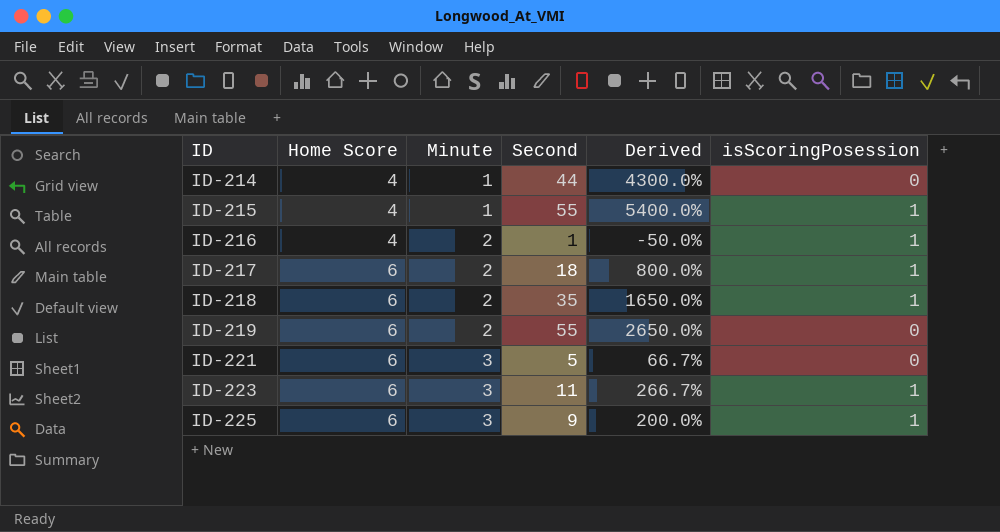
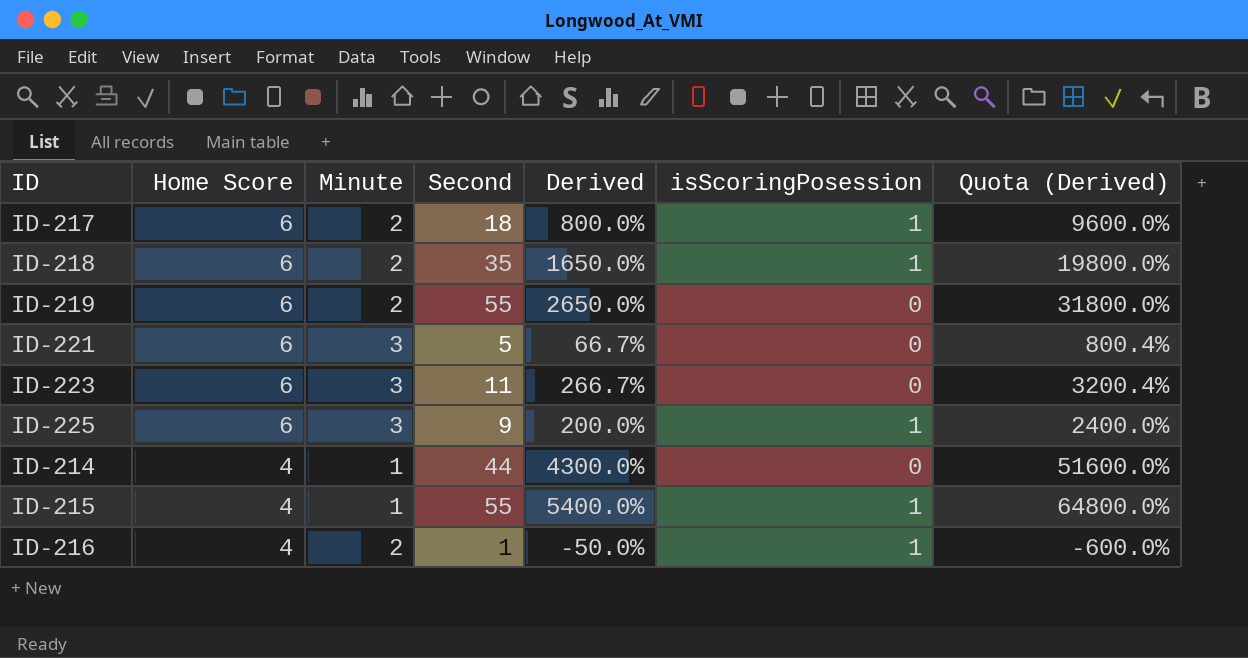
row order: ID ascending -> Home Score descending
column Quota (Derived) | formula: none -> [Derived] * 12
ID-223 | isScoringPosession: 1 -> 0

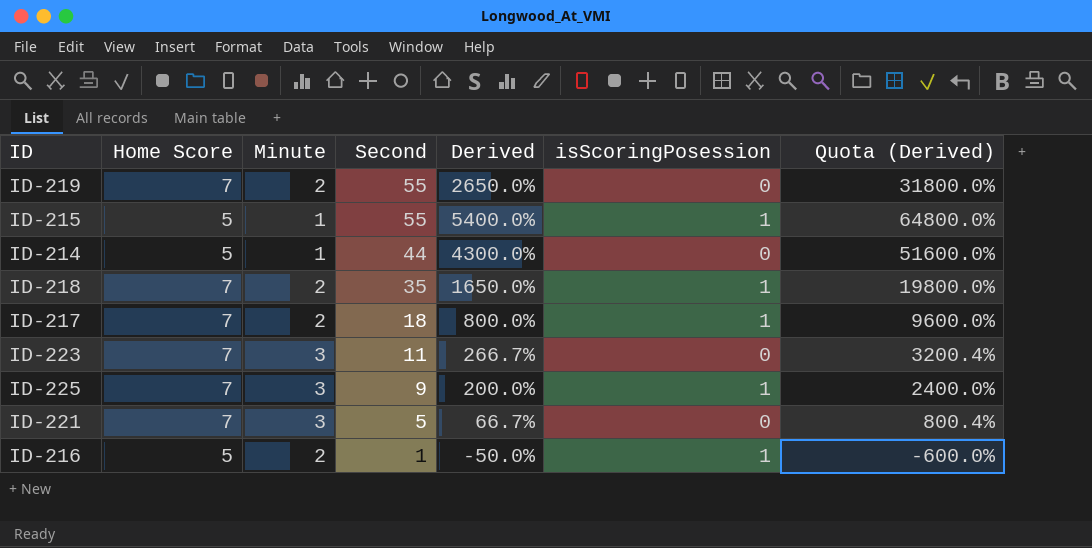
row order: Home Score descending -> Second descending
ID-219 | Home Score: 6 -> 7
ID-215 | Home Score: 4 -> 5
ID-214 | Home Score: 4 -> 5
ID-218 | Home Score: 6 -> 7
ID-217 | Home Score: 6 -> 7
ID-223 | Home Score: 6 -> 7
ID-225 | Home Score: 6 -> 7
ID-221 | Home Score: 6 -> 7
ID-216 | Home Score: 4 -> 5

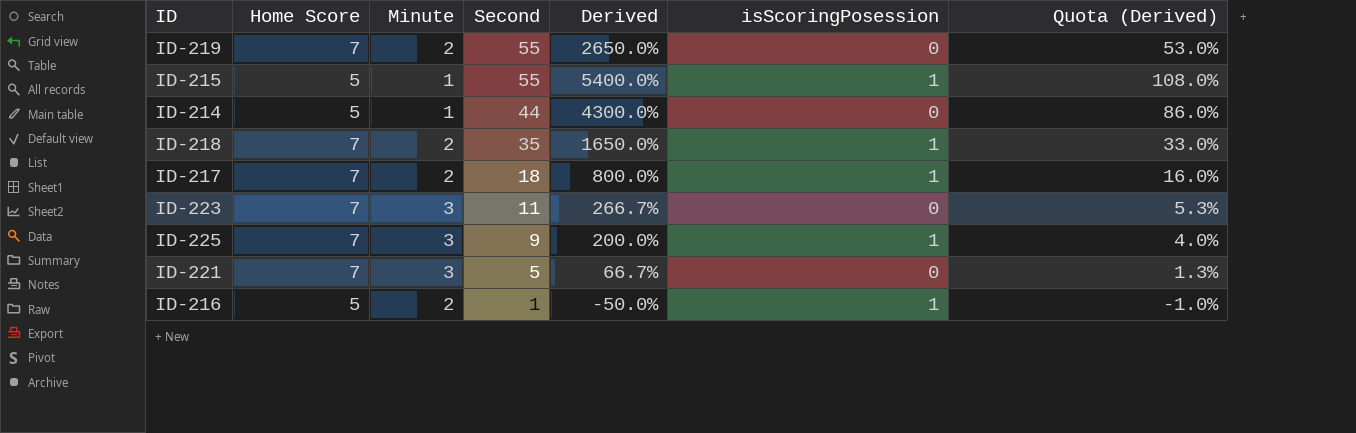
column Quota (Derived) | formula: [Derived] * 12 -> [Derived] * 0.02

